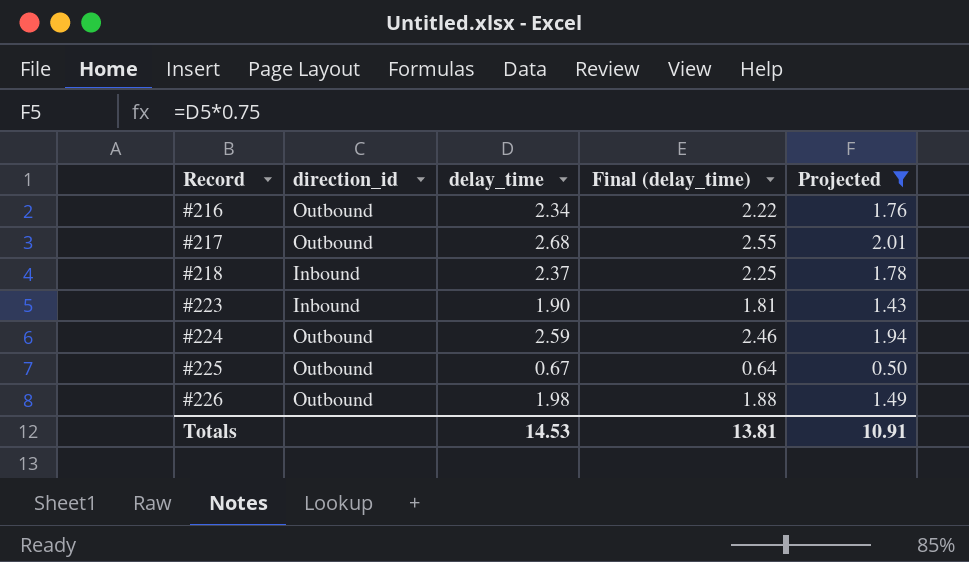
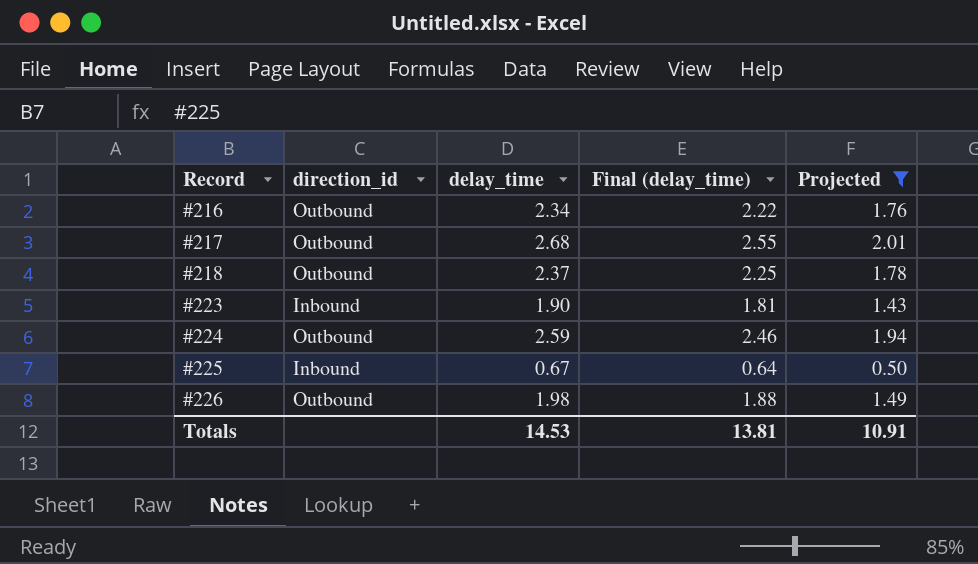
#218 | direction_id: Inbound -> Outbound
#225 | direction_id: Outbound -> Inbound

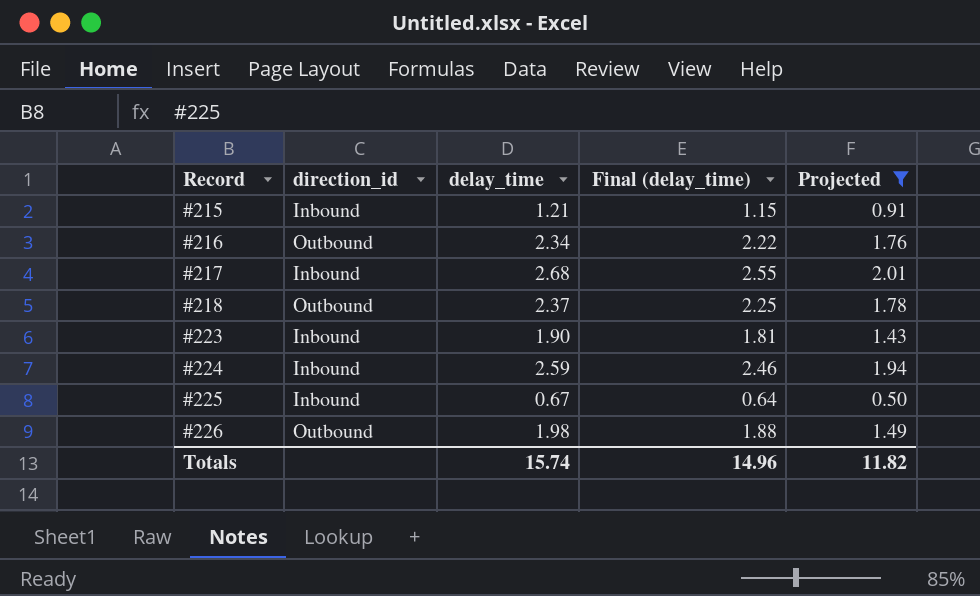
row #215: none -> Inbound | 1.21 | 1.15 | 0.91
#217 | direction_id: Outbound -> Inbound
#224 | direction_id: Outbound -> Inbound
Totals | delay_time: 14.53 -> 15.74
Totals | Final (delay_time): 13.81 -> 14.96
Totals | Projected: 10.91 -> 11.82

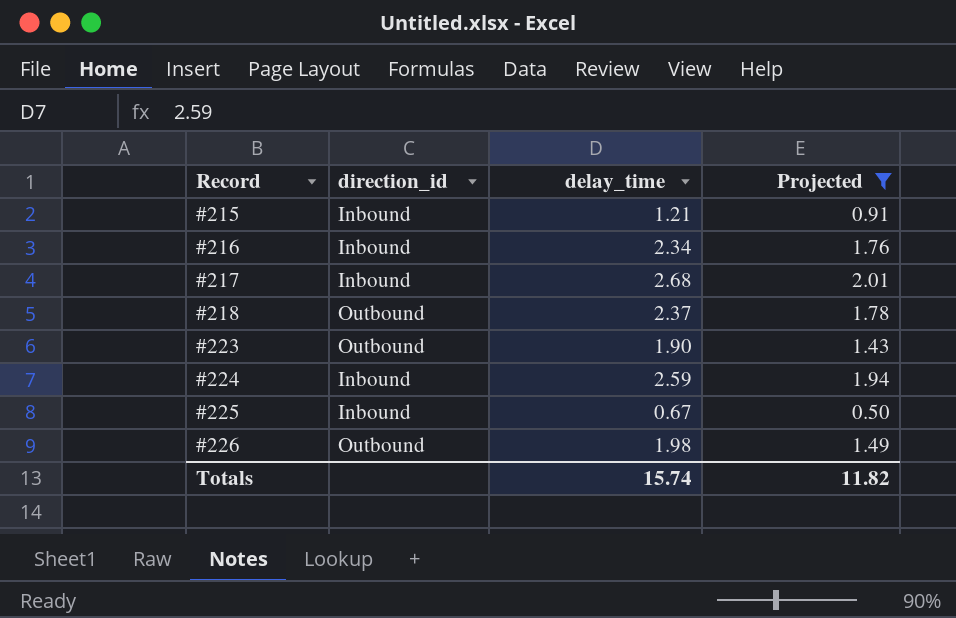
column Final (delay_time) | formula: [delay_time] * 0.95 -> none
#216 | direction_id: Outbound -> Inbound
#223 | direction_id: Inbound -> Outbound

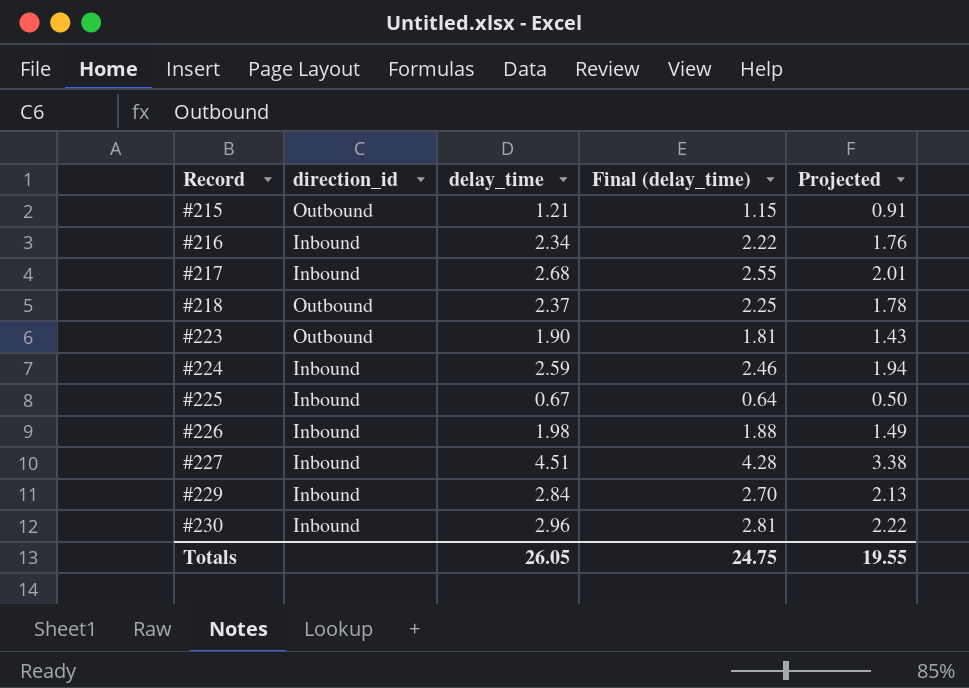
filter: Projected <= 2.01 -> none
column Final (delay_time) | formula: none -> [delay_time] * 0.95
#215 | direction_id: Inbound -> Outbound
#226 | direction_id: Outbound -> Inbound
Totals | delay_time: 15.74 -> 26.05
Totals | Projected: 11.82 -> 19.55

